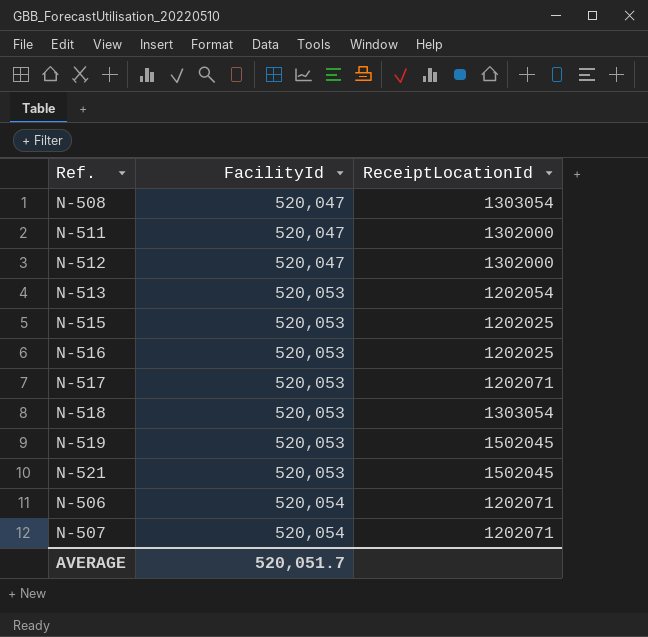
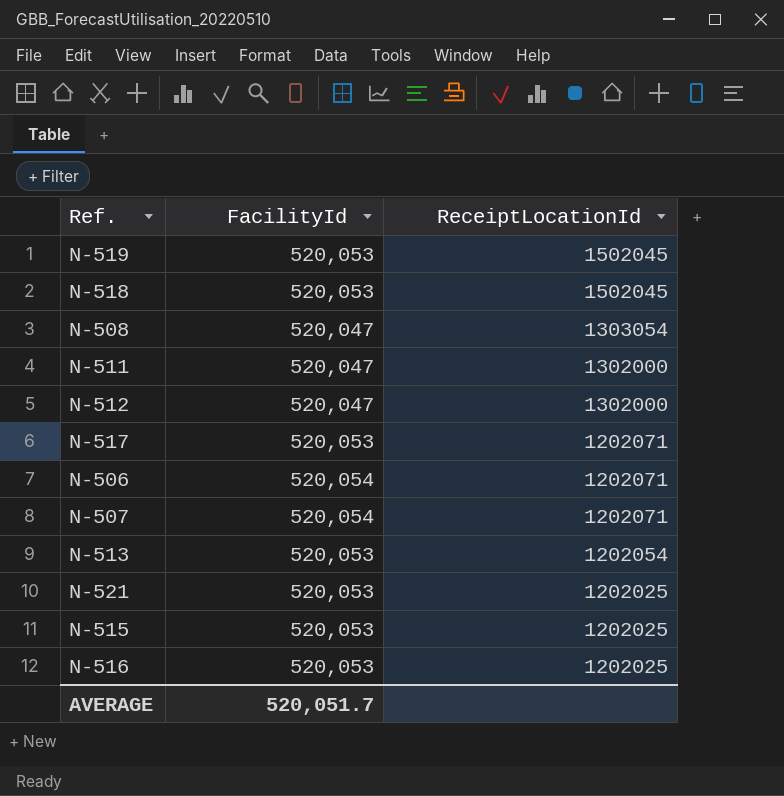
row order: FacilityId ascending -> ReceiptLocationId descending
N-518 | ReceiptLocationId: 1303054 -> 1502045
N-521 | ReceiptLocationId: 1502045 -> 1202025

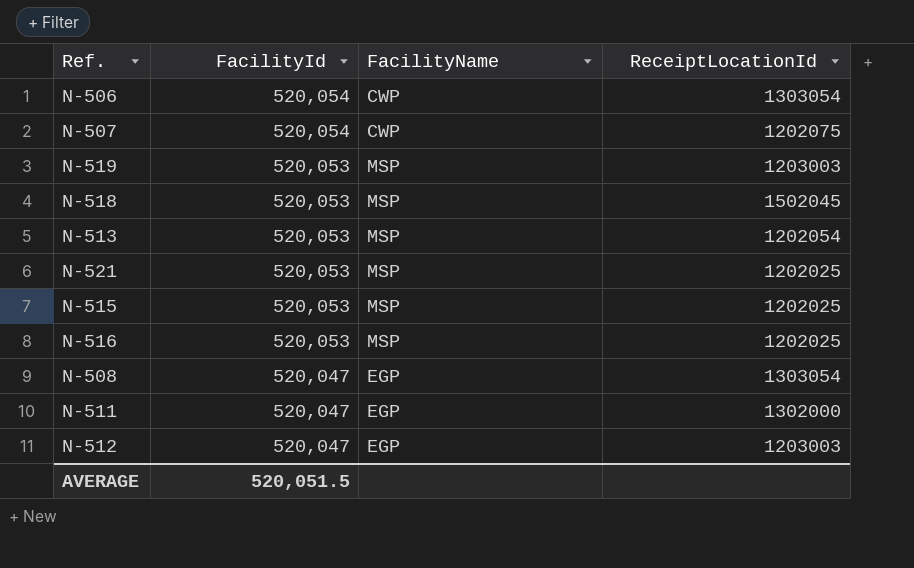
row order: ReceiptLocationId descending -> FacilityId descending
column FacilityName | position: none -> 3
row N-517: 520,053 | 1202071 -> none
N-506 | ReceiptLocationId: 1202071 -> 1303054
N-507 | ReceiptLocationId: 1202071 -> 1202075
N-519 | ReceiptLocationId: 1502045 -> 1203003
N-512 | ReceiptLocationId: 1302000 -> 1203003
AVERAGE | FacilityId: 520,051.7 -> 520,051.5

